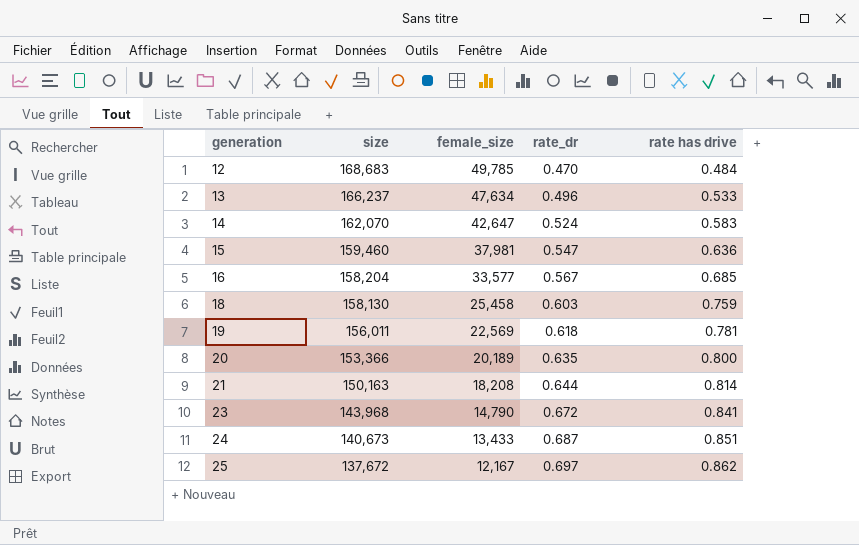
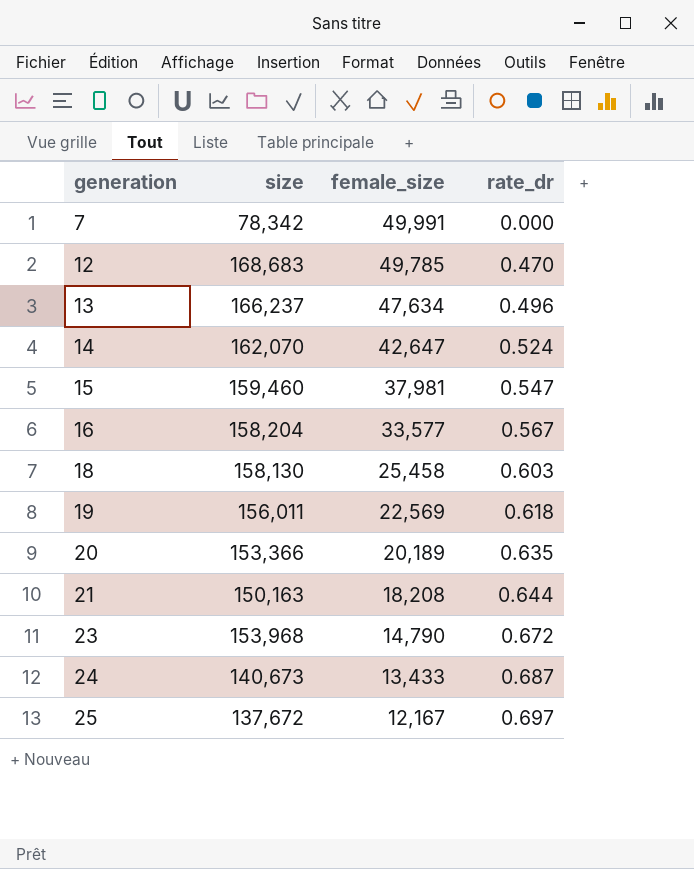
column rate has drive | position: 5 -> none
row 7: none -> 78,342 | 49,991 | 0.000
23 | size: 143,968 -> 153,968

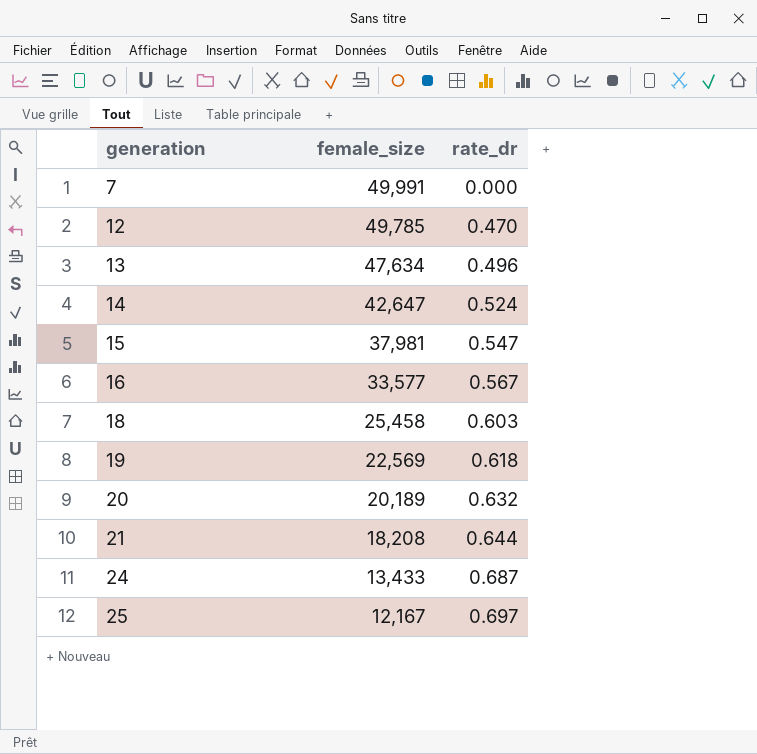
column size | position: 2 -> none
row 23: 153,968 | 14,790 | 0.672 -> none
20 | rate_dr: 0.635 -> 0.632

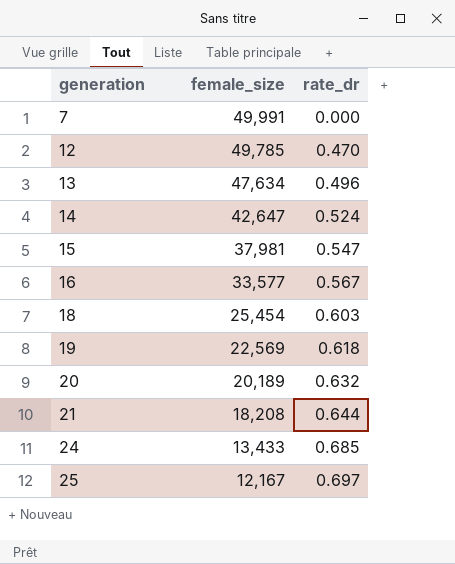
18 | female_size: 25,458 -> 25,454
24 | rate_dr: 0.687 -> 0.685

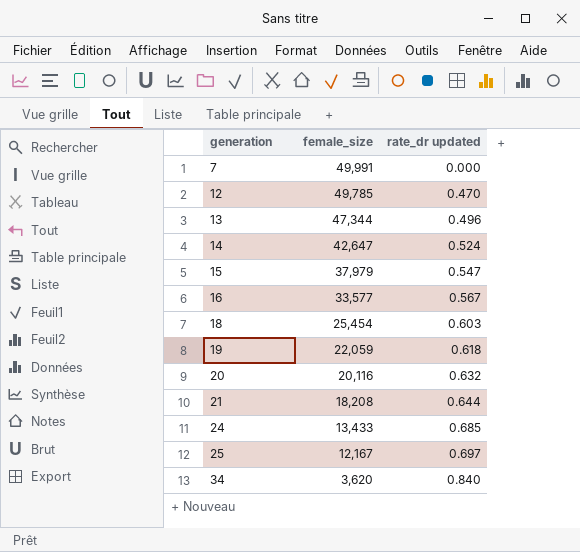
column name: rate_dr -> rate_dr updated
13 | female_size: 47,634 -> 47,344
15 | female_size: 37,981 -> 37,979
19 | female_size: 22,569 -> 22,059
20 | female_size: 20,189 -> 20,116
row 34: none -> 3,620 | 0.840

